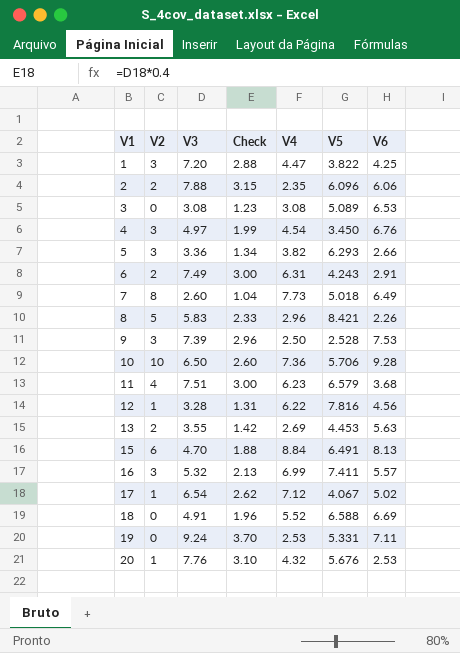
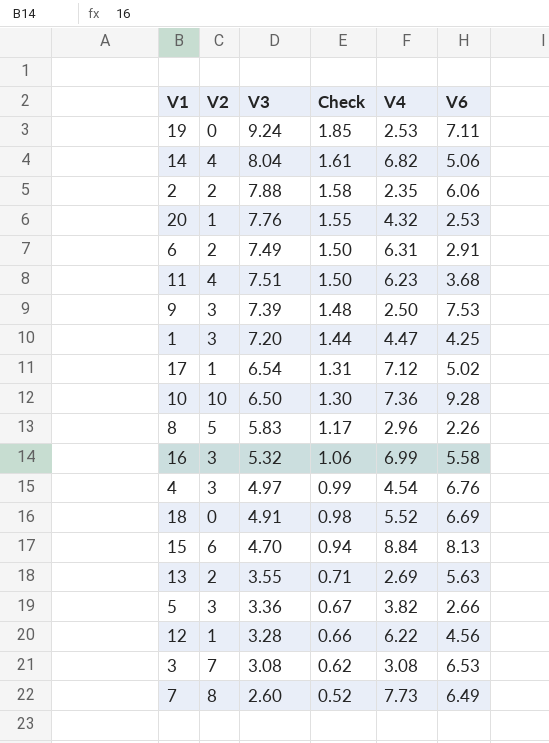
row order: V1 ascending -> Check descending
column V5 | position: 6 -> none
column Check | formula: [V3] * 0.4 -> [V3] * 0.2
row 14: none -> 4 | 8.04 | 1.61 | 6.82 | 5.06
16 | V6: 5.57 -> 5.58
3 | V2: 0 -> 7

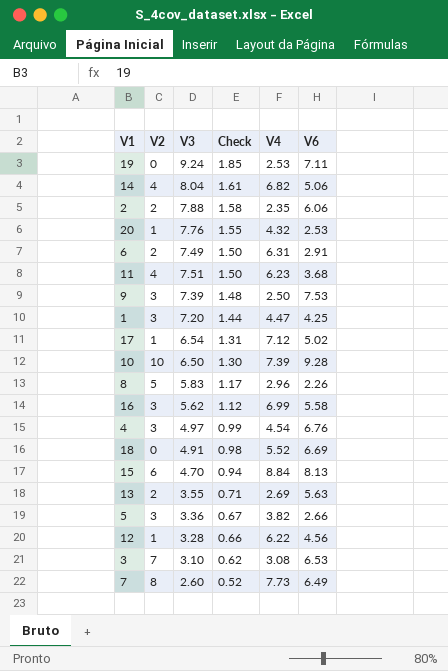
10 | V4: 7.36 -> 7.39
16 | V3: 5.32 -> 5.62
16 | Check: 1.06 -> 1.12
3 | V3: 3.08 -> 3.10

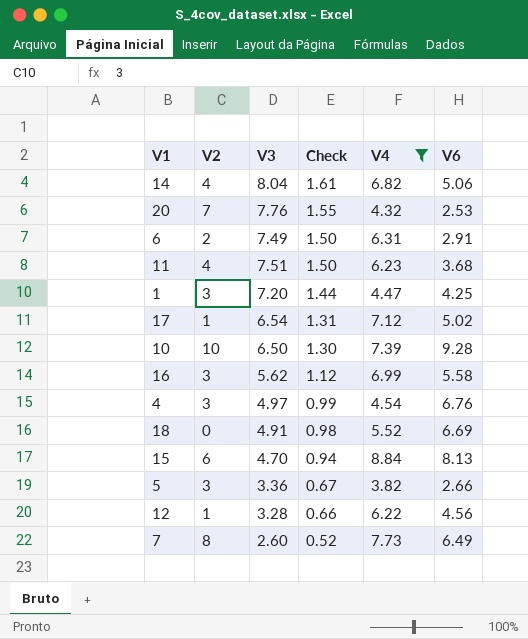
filter: none -> V4 >= 3.82
20 | V2: 1 -> 7

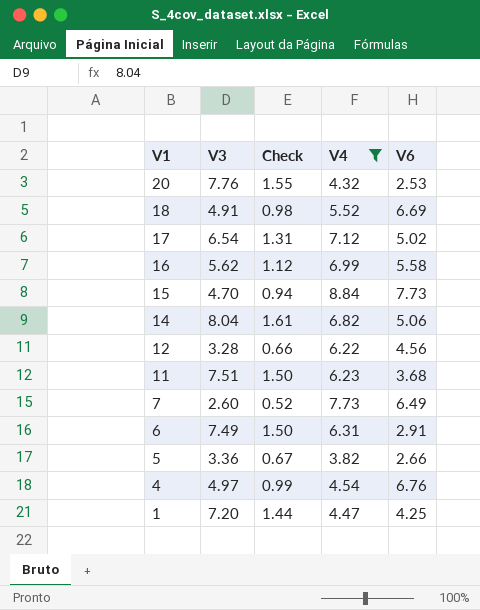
row order: Check descending -> V1 descending
column V2 | position: 2 -> none
row 10: 10 | 6.50 | 1.30 | 7.39 | 9.28 -> none
15 | V6: 8.13 -> 7.73

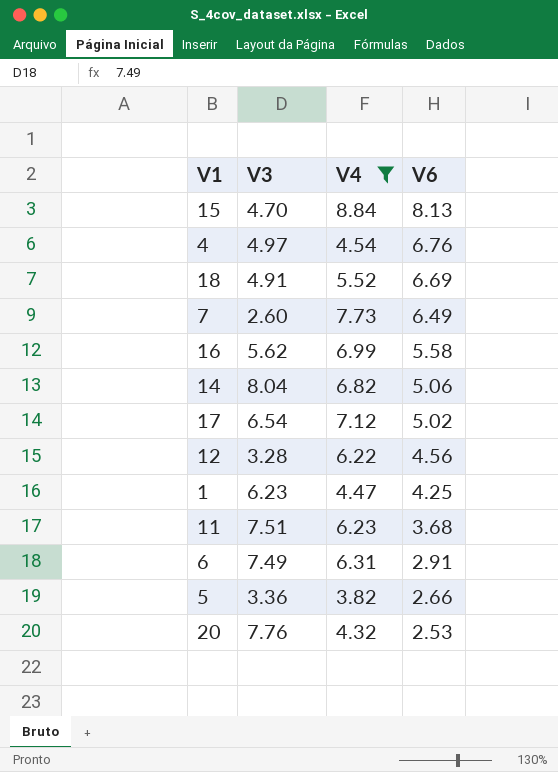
row order: V1 descending -> V6 descending
column Check | formula: [V3] * 0.2 -> none
15 | V6: 7.73 -> 8.13
1 | V3: 7.20 -> 6.23

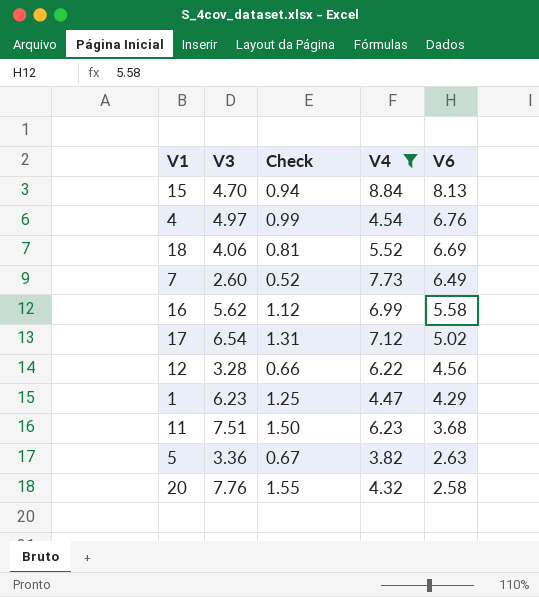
column Check | formula: none -> [V3] * 0.2
row 14: 8.04 | 6.82 | 5.06 -> none
row 6: 7.49 | 6.31 | 2.91 -> none
18 | V3: 4.91 -> 4.06
1 | V6: 4.25 -> 4.29
5 | V6: 2.66 -> 2.63
20 | V6: 2.53 -> 2.58

